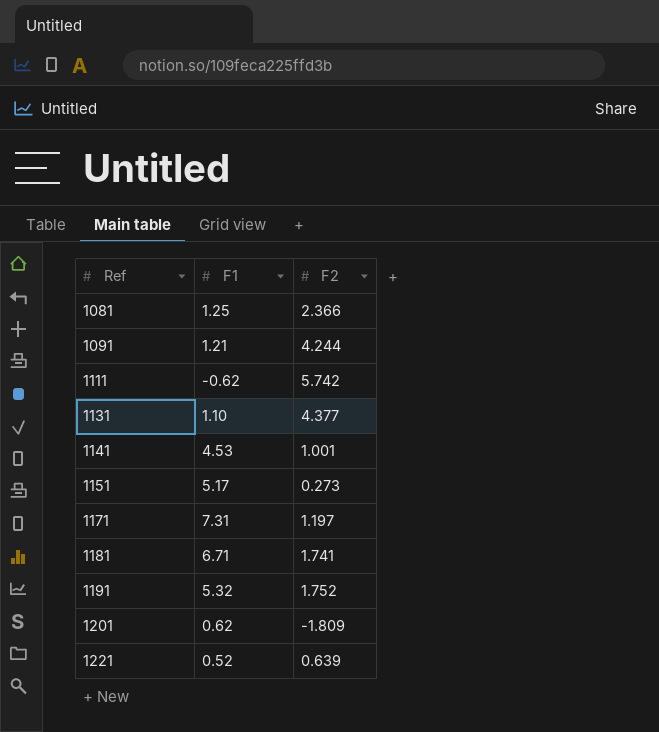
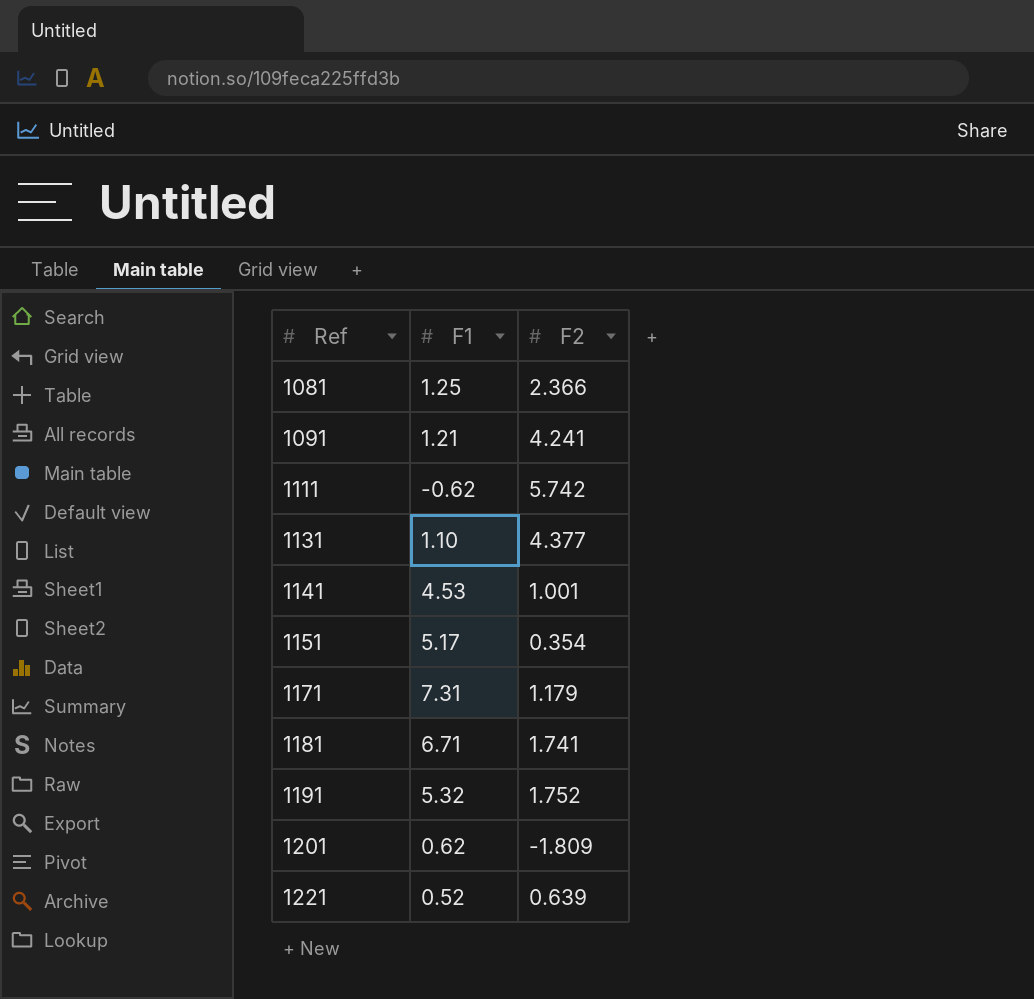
1091 | F2: 4.244 -> 4.241
1151 | F2: 0.273 -> 0.354
1171 | F2: 1.197 -> 1.179

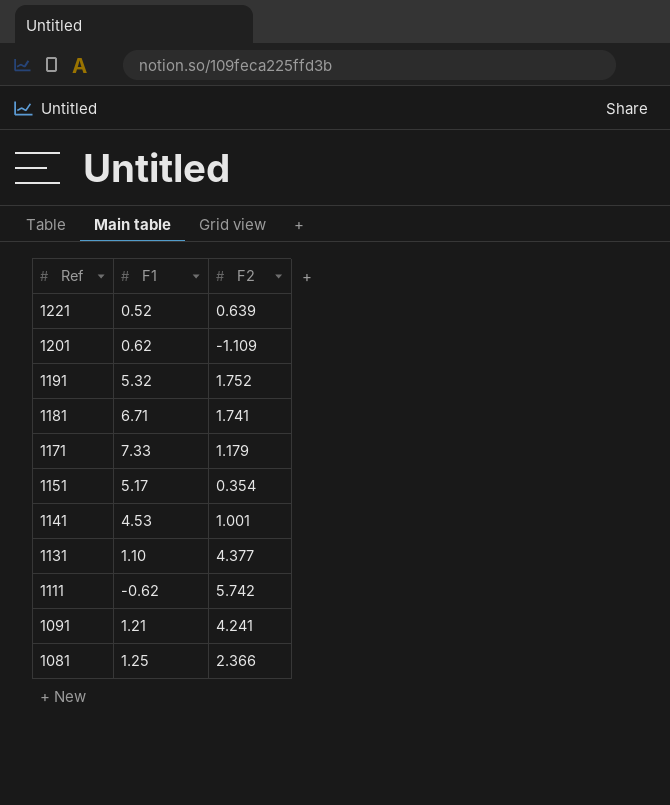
row order: Ref ascending -> Ref descending
1201 | F2: -1.809 -> -1.109
1171 | F1: 7.31 -> 7.33

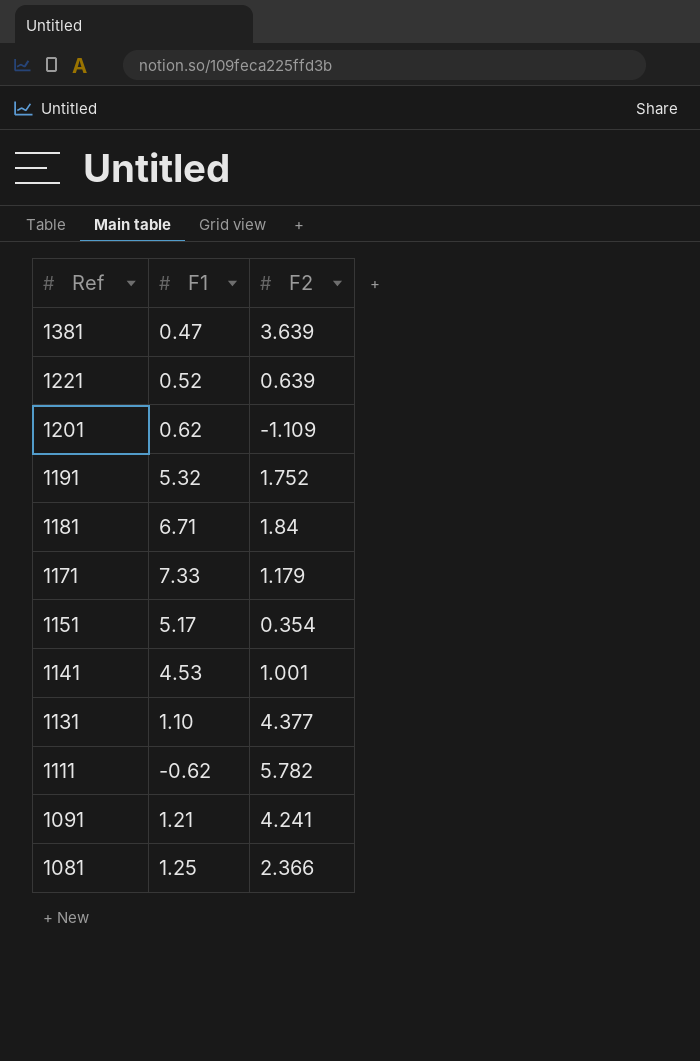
row 1381: none -> 0.47 | 3.639
1181 | F2: 1.741 -> 1.84
1111 | F2: 5.742 -> 5.782

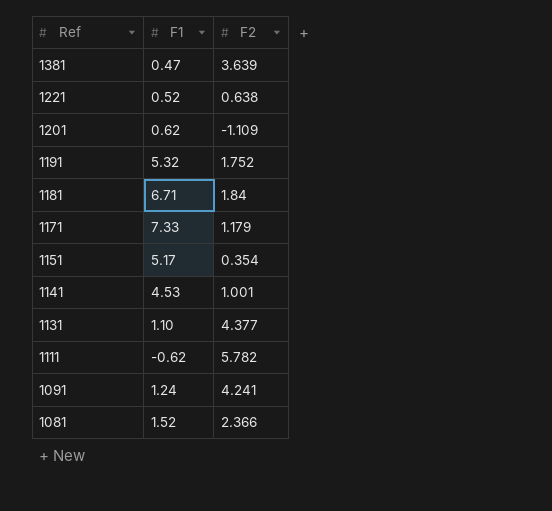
1221 | F2: 0.639 -> 0.638
1091 | F1: 1.21 -> 1.24
1081 | F1: 1.25 -> 1.52

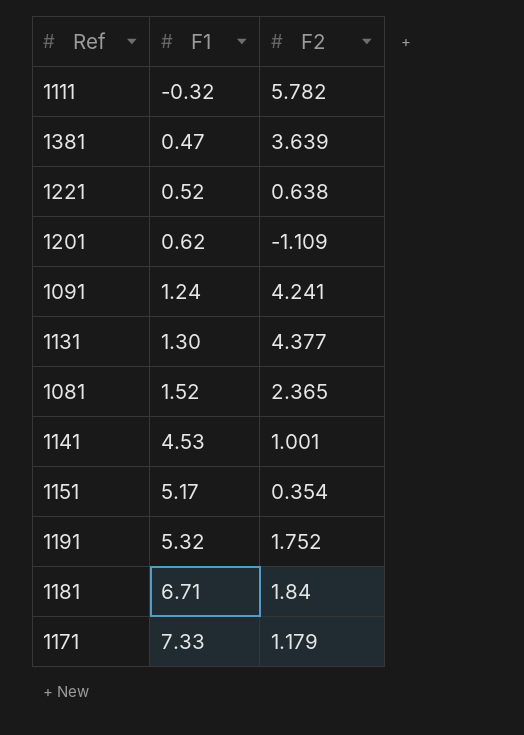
row order: Ref descending -> F1 ascending
1111 | F1: -0.62 -> -0.32
1131 | F1: 1.10 -> 1.30
1081 | F2: 2.366 -> 2.365

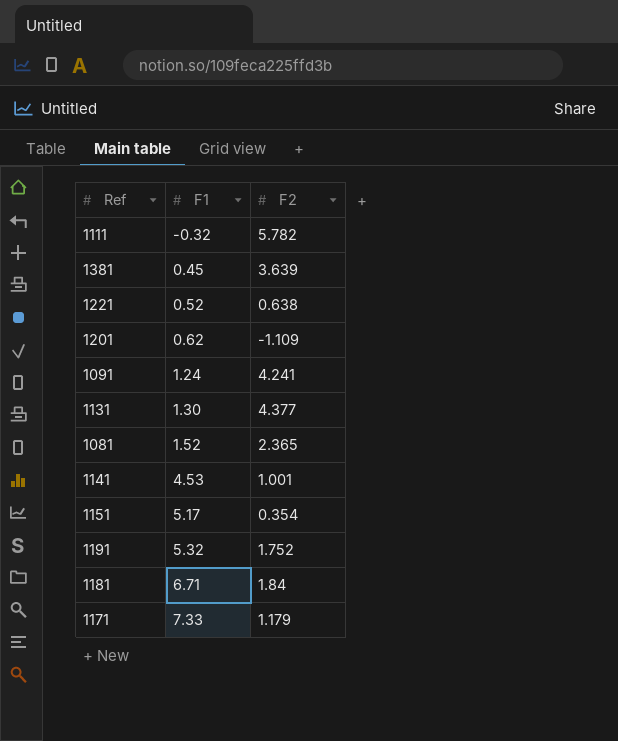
1381 | F1: 0.47 -> 0.45

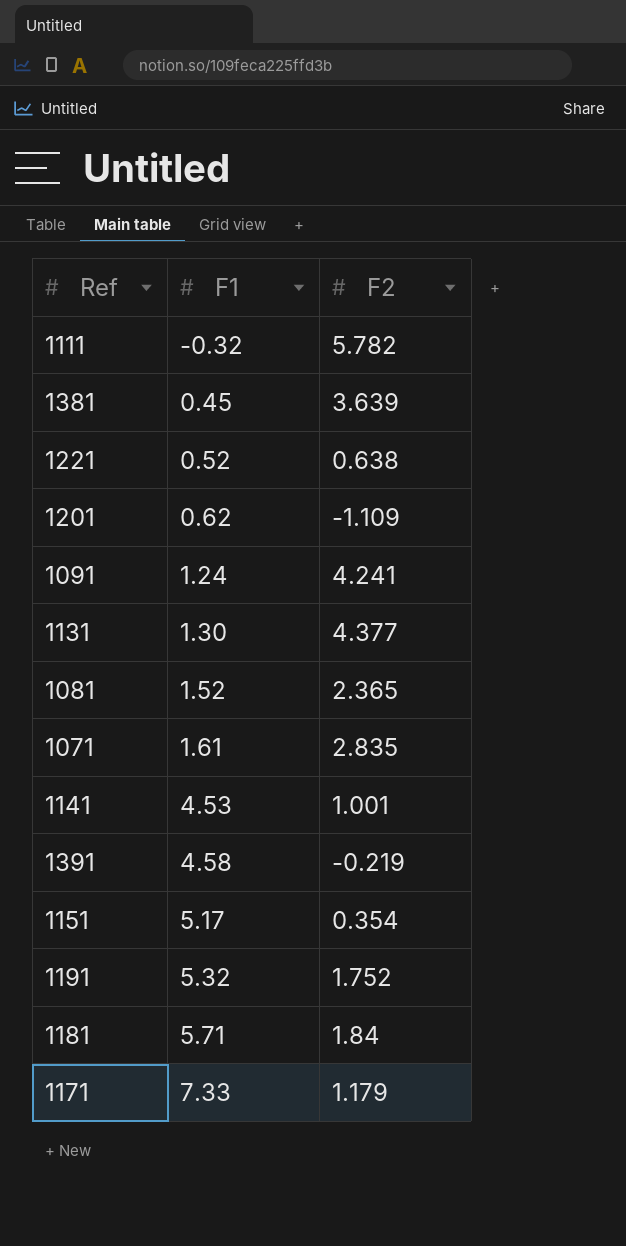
row 1071: none -> 1.61 | 2.835
row 1391: none -> 4.58 | -0.219
1181 | F1: 6.71 -> 5.71

